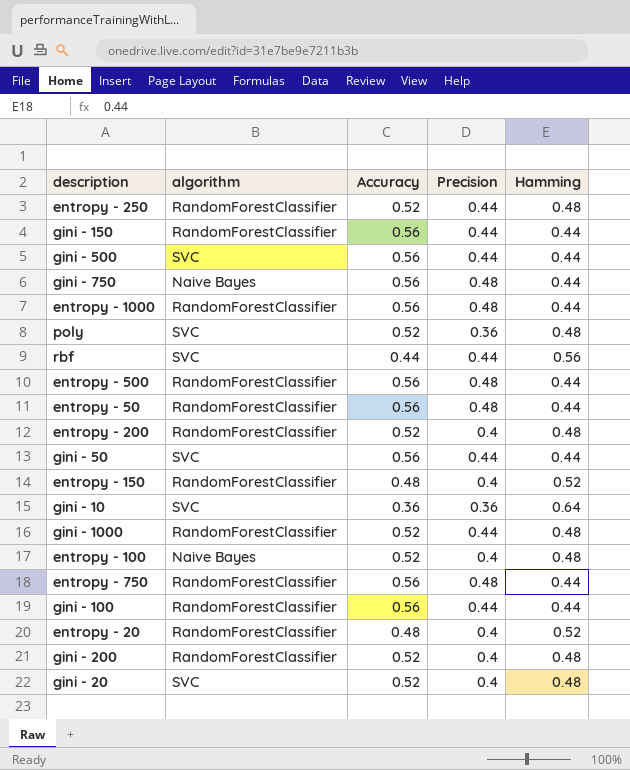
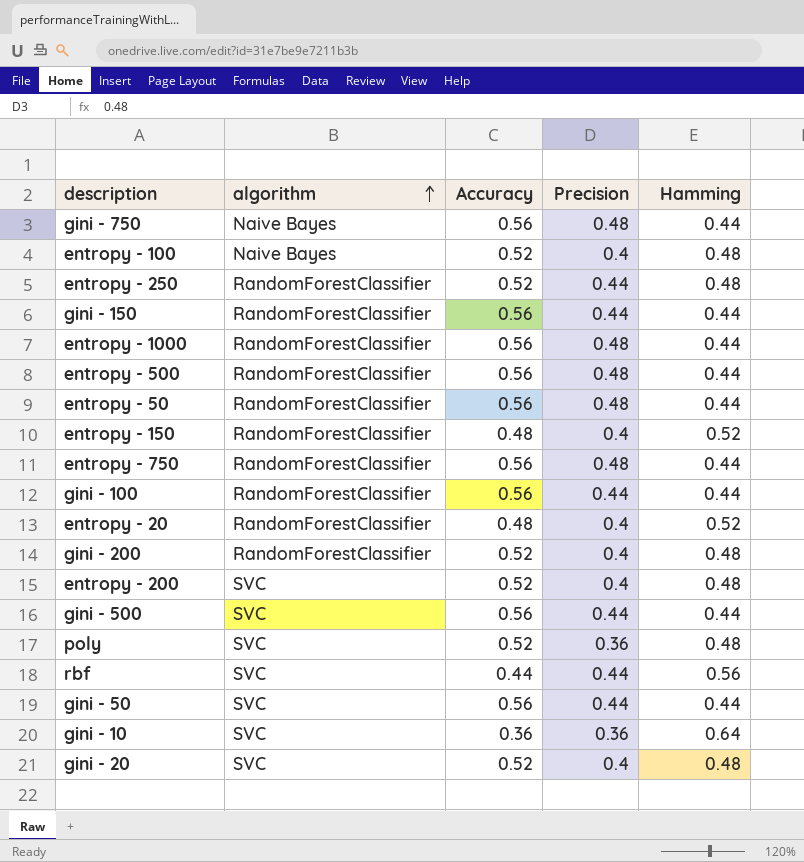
row order: none -> algorithm ascending
row gini - 1000: RandomForestClassifier | 0.52 | 0.44 | 0.48 -> none
entropy - 200 | algorithm: RandomForestClassifier -> SVC

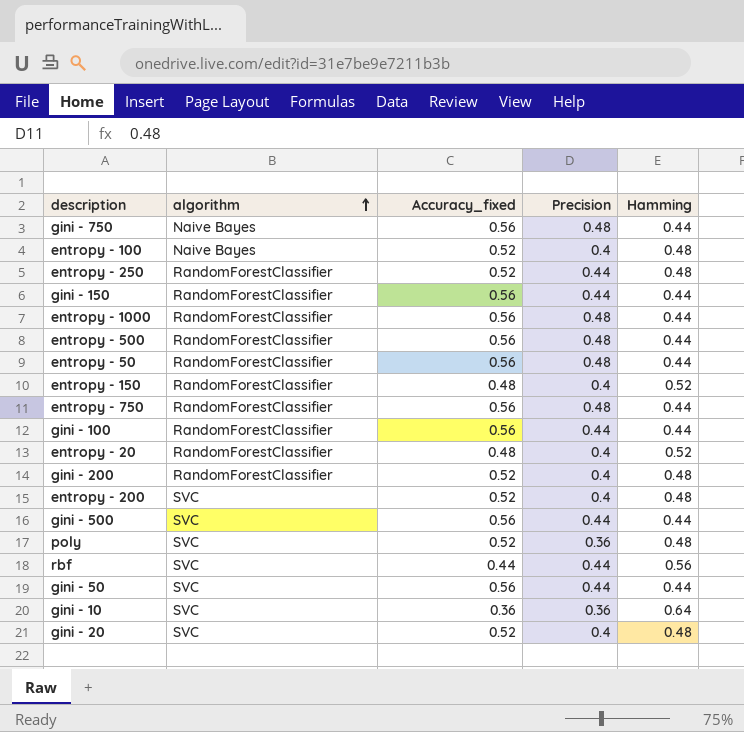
column name: Accuracy -> Accuracy_fixed

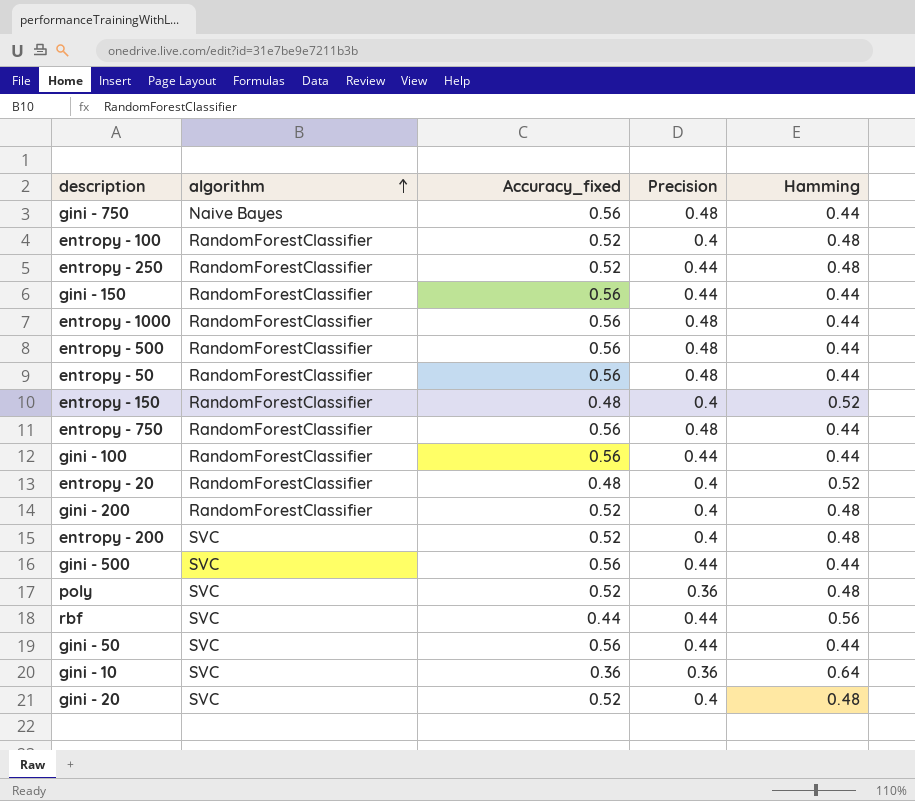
entropy - 100 | algorithm: Naive Bayes -> RandomForestClassifier

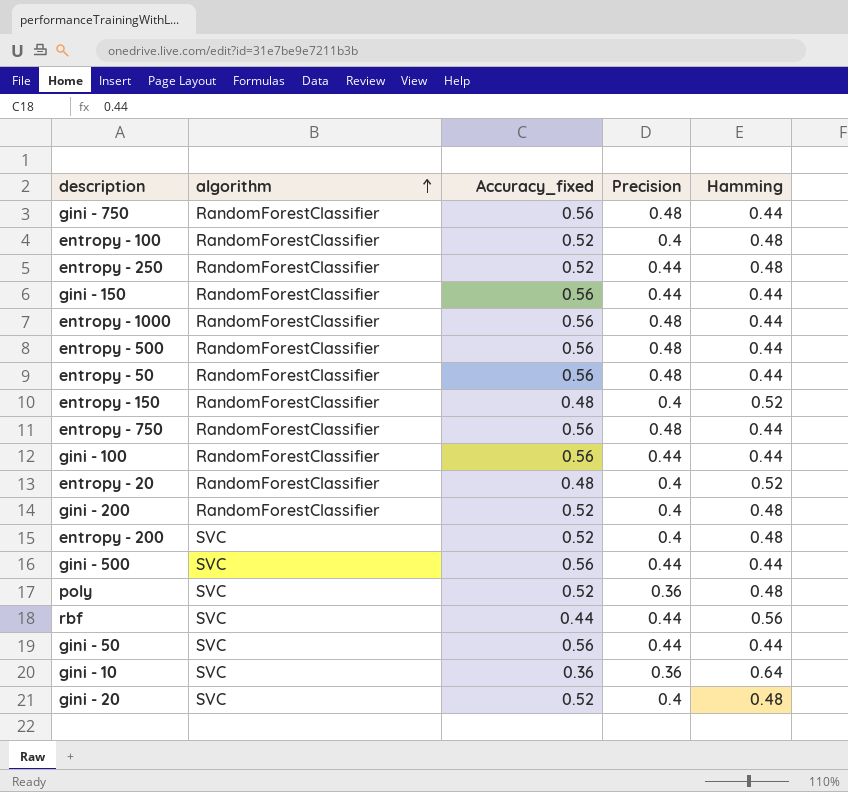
gini - 750 | algorithm: Naive Bayes -> RandomForestClassifier

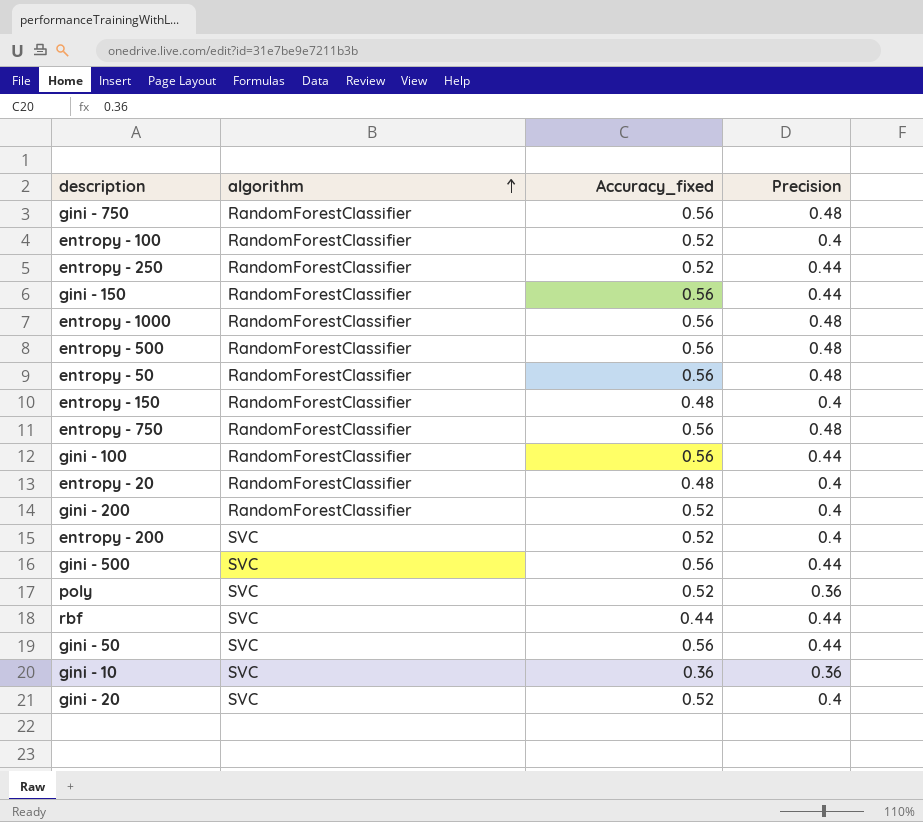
column Hamming | position: 5 -> none

